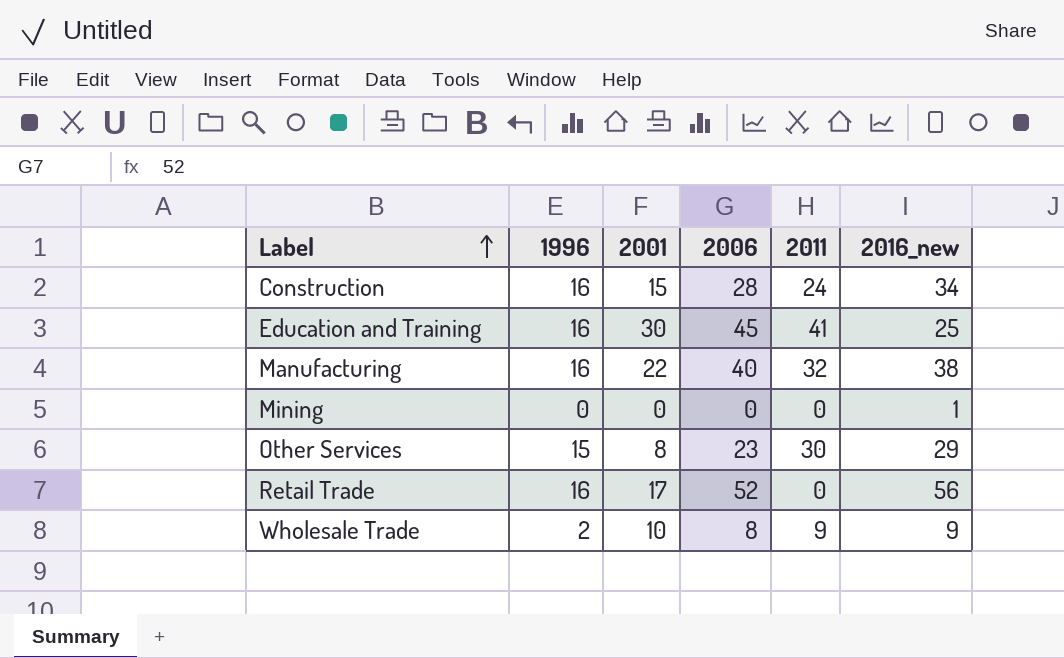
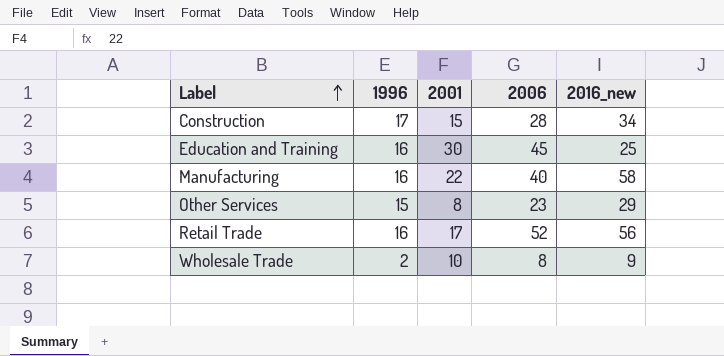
column 2011 | position: 5 -> none
row Mining: 0 | 0 | 0 | 0 | 1 -> none
Construction | 1996: 16 -> 17
Manufacturing | 2016_new: 38 -> 58

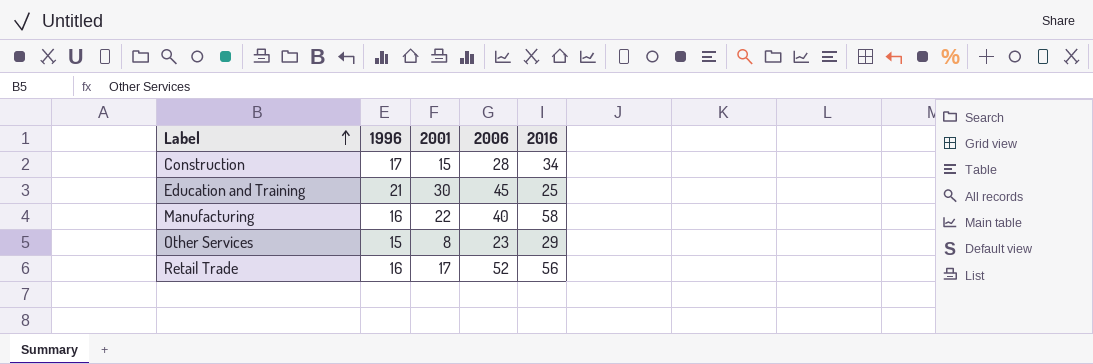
column name: 2016_new -> 2016
row Wholesale Trade: 2 | 10 | 8 | 9 -> none
Education and Training | 1996: 16 -> 21

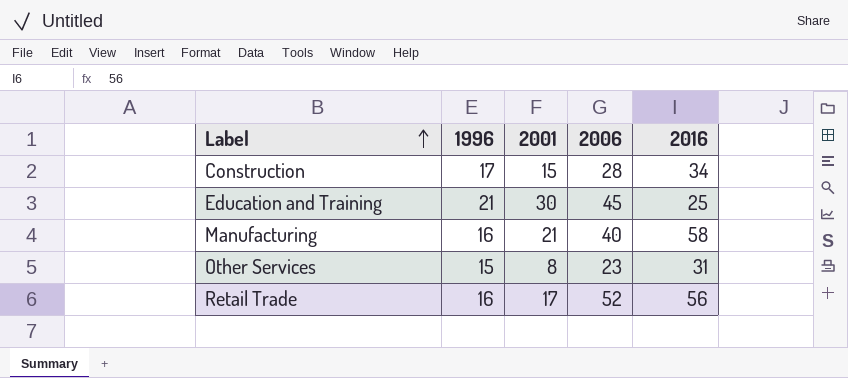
Manufacturing | 2001: 22 -> 21
Other Services | 2016: 29 -> 31

